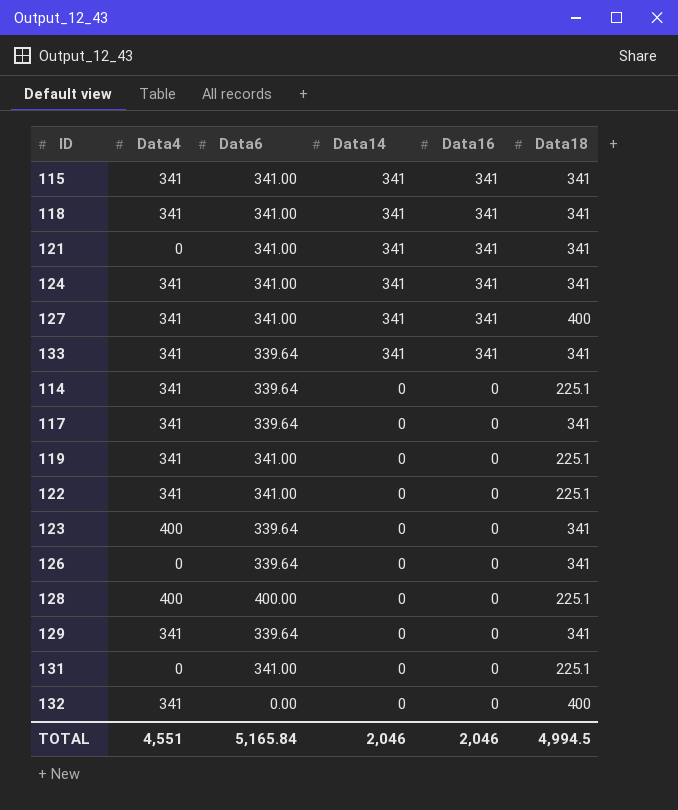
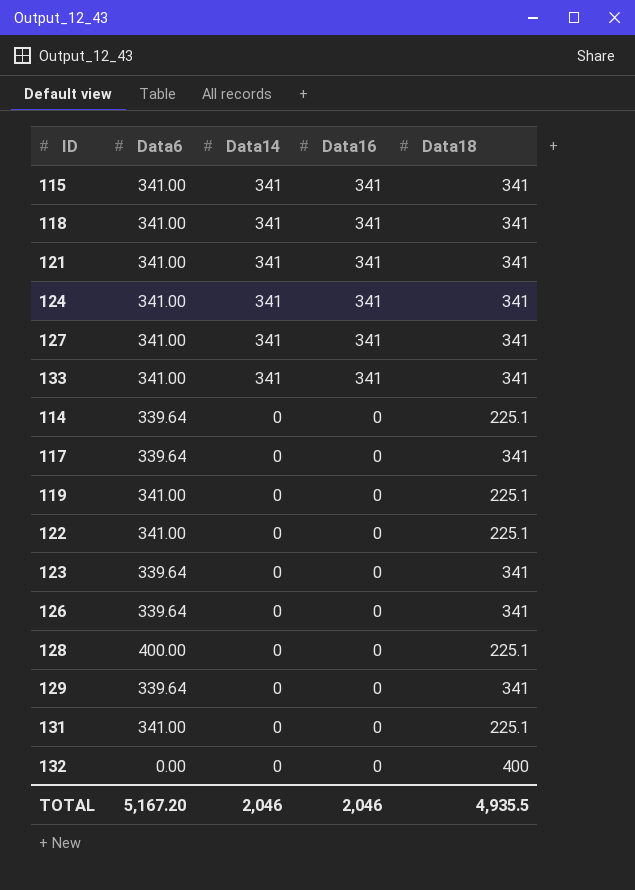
column Data4 | position: 2 -> none
127 | Data18: 400 -> 341
133 | Data6: 339.64 -> 341.00
TOTAL | Data6: 5,165.84 -> 5,167.20
TOTAL | Data18: 4,994.5 -> 4,935.5

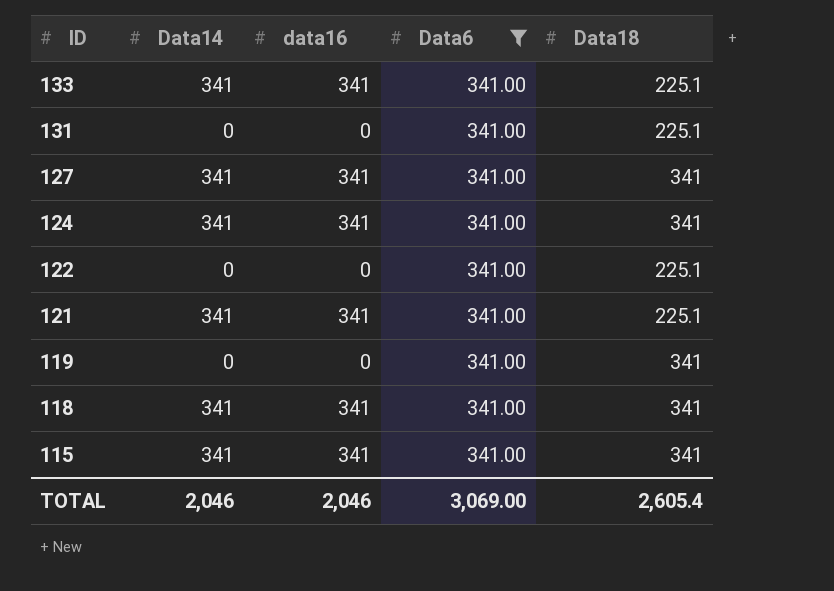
filter: none -> Data6 = 341.00
row order: Data14 descending -> ID descending
column name: Data16 -> data16
column Data6 | position: 2 -> 4
133 | Data18: 341 -> 225.1
121 | Data18: 341 -> 225.1
119 | Data18: 225.1 -> 341
TOTAL | Data6: 5,167.20 -> 3,069.00
TOTAL | Data18: 4,935.5 -> 2,605.4

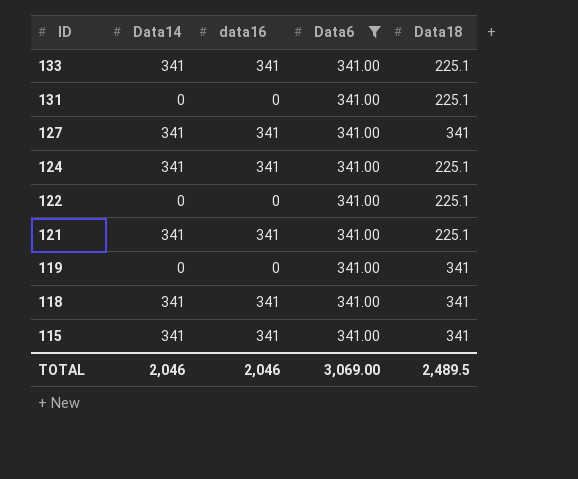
124 | Data18: 341 -> 225.1
TOTAL | Data18: 2,605.4 -> 2,489.5

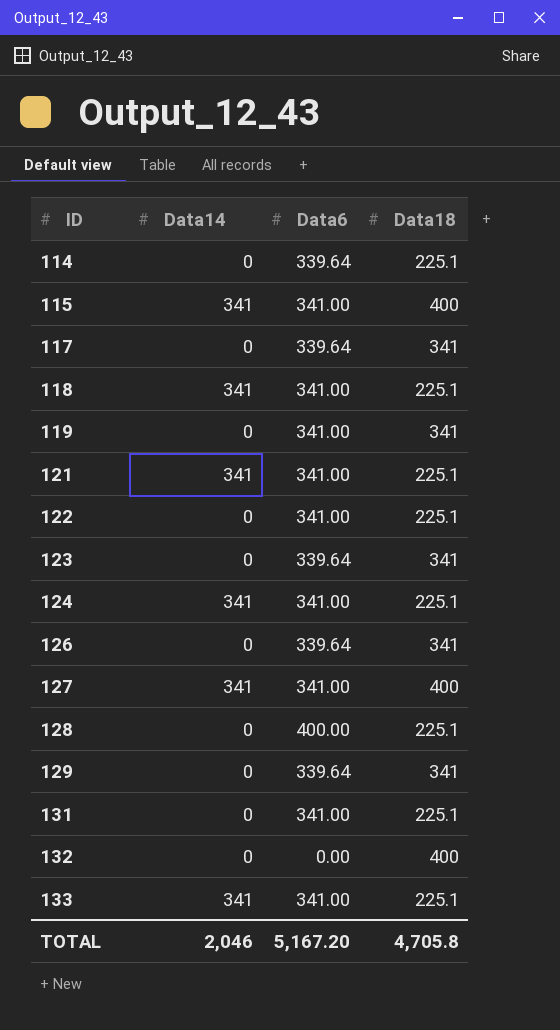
filter: Data6 = 341.00 -> none
row order: ID descending -> ID ascending
column data16 | position: 3 -> none
115 | Data18: 341 -> 400
118 | Data18: 341 -> 225.1
127 | Data18: 341 -> 400
TOTAL | Data6: 3,069.00 -> 5,167.20
TOTAL | Data18: 2,489.5 -> 4,705.8

